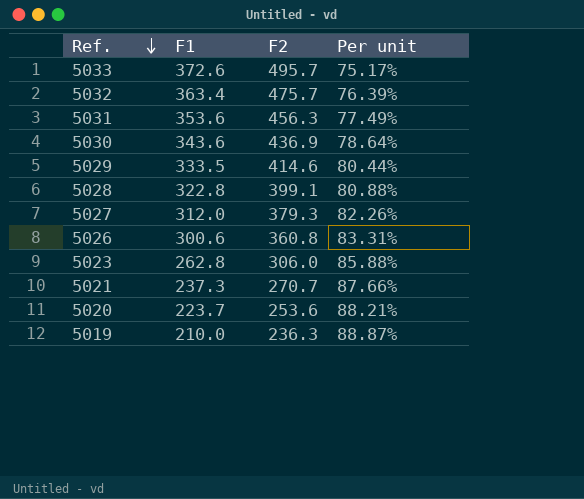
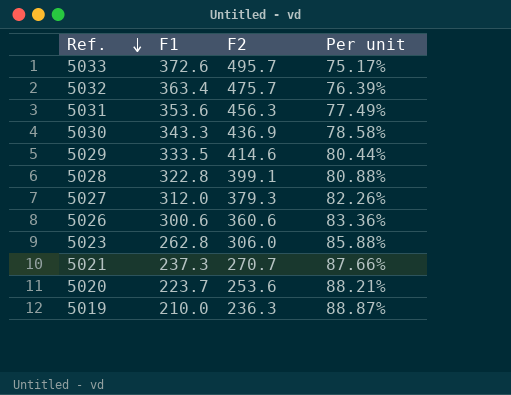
5030 | F1: 343.6 -> 343.3
5030 | Per unit: 78.64% -> 78.58%
5026 | F2: 360.8 -> 360.6
5026 | Per unit: 83.31% -> 83.36%

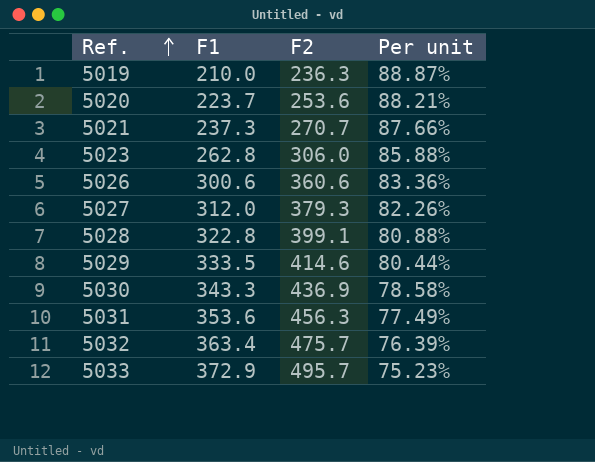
row order: Ref. descending -> Ref. ascending
5033 | F1: 372.6 -> 372.9
5033 | Per unit: 75.17% -> 75.23%

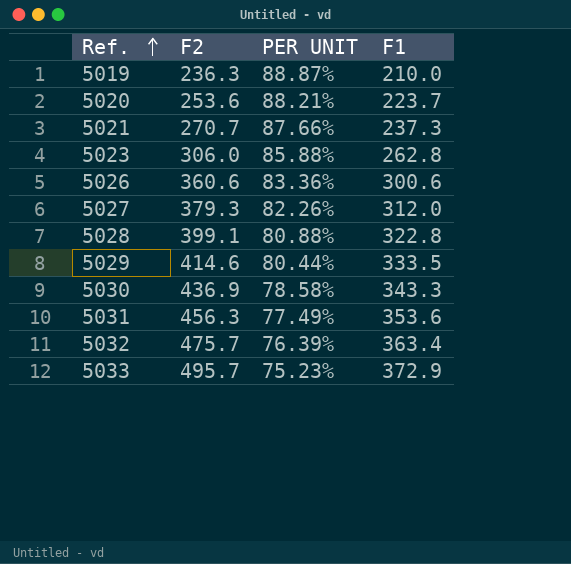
column name: Per unit -> PER UNIT
column F1 | position: 2 -> 4

